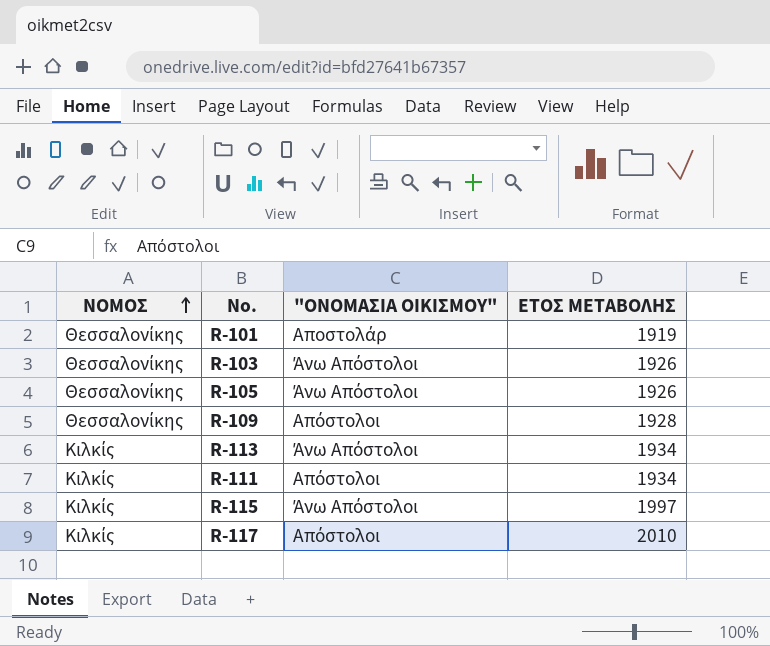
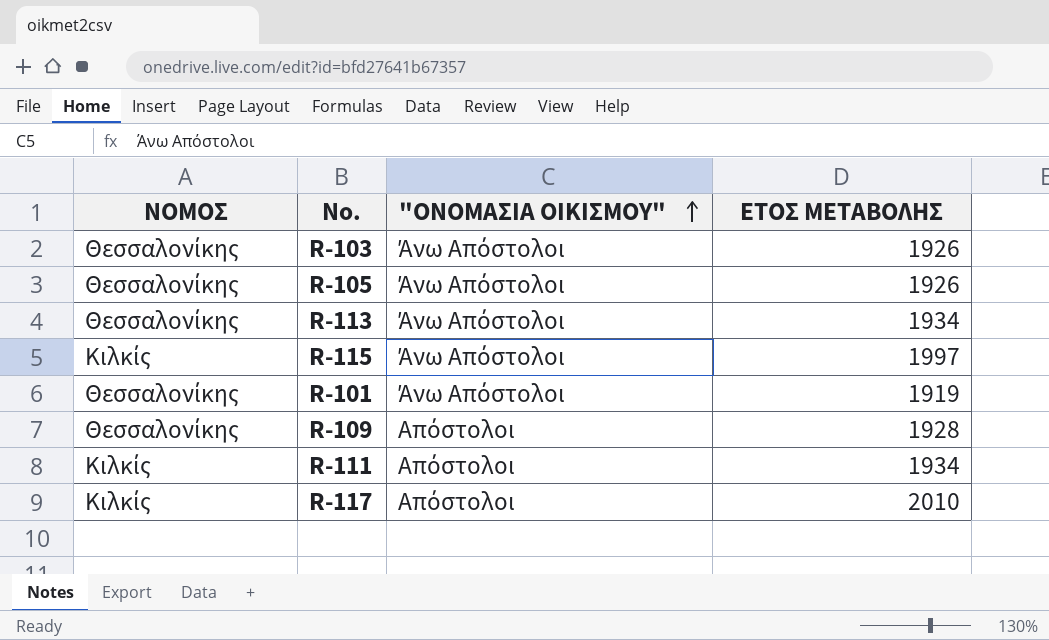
row order: ΝΟΜΟΣ ascending -> "ΟΝΟΜΑΣΙΑ ΟΙΚΙΣΜΟΥ" ascending
R-113 | ΝΟΜΟΣ: Κιλκίς -> Θεσσαλονίκης
R-101 | "ΟΝΟΜΑΣΙΑ ΟΙΚΙΣΜΟΥ": Αποστολάρ -> Άνω Απόστολοι

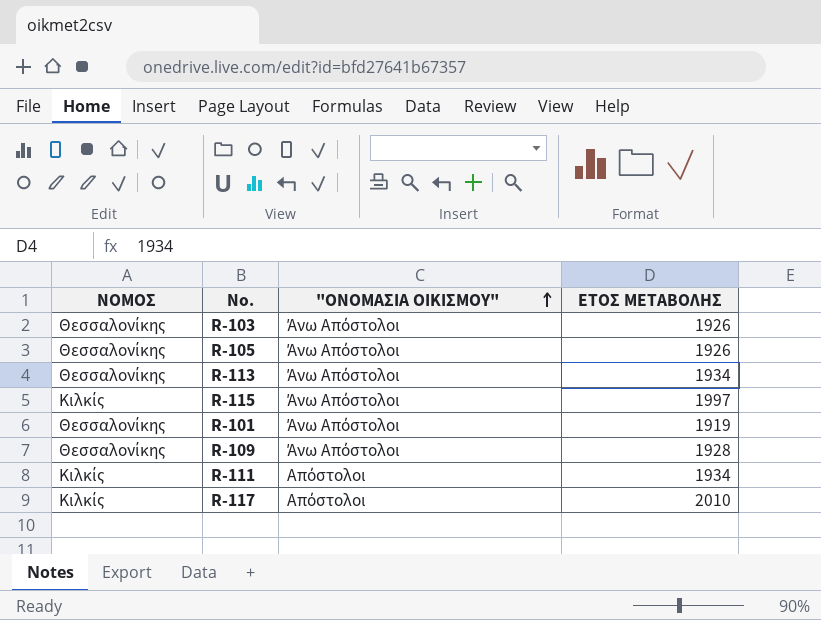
R-109 | "ΟΝΟΜΑΣΙΑ ΟΙΚΙΣΜΟΥ": Απόστολοι -> Άνω Απόστολοι

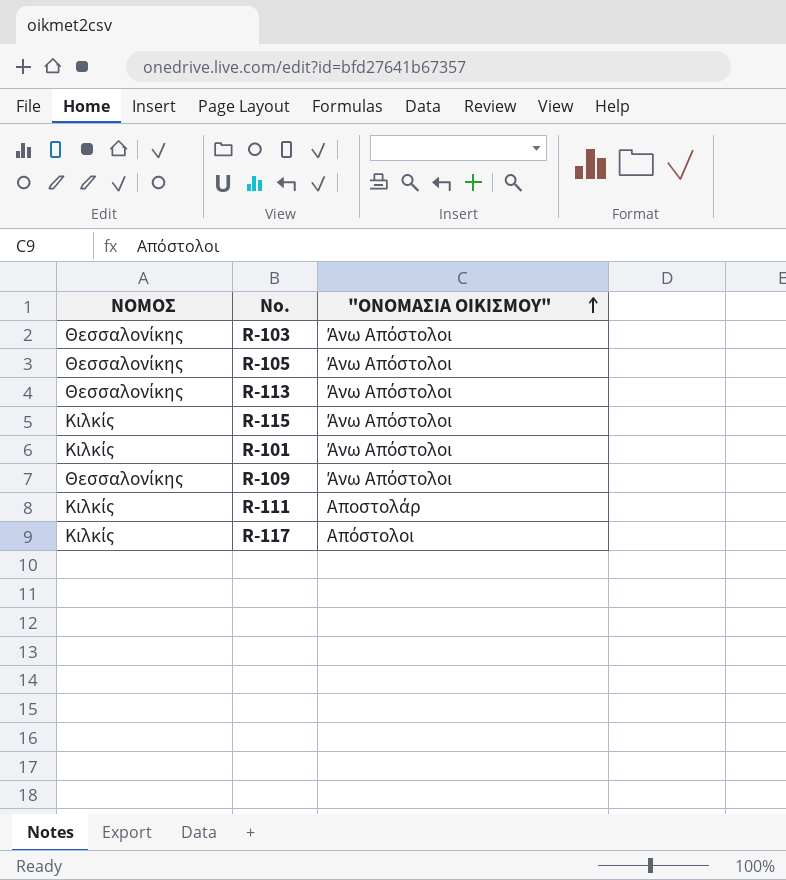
column ΕΤΟΣ ΜΕΤΑΒΟΛΗΣ | position: 4 -> none
R-101 | ΝΟΜΟΣ: Θεσσαλονίκης -> Κιλκίς
R-111 | "ΟΝΟΜΑΣΙΑ ΟΙΚΙΣΜΟΥ": Απόστολοι -> Αποστολάρ

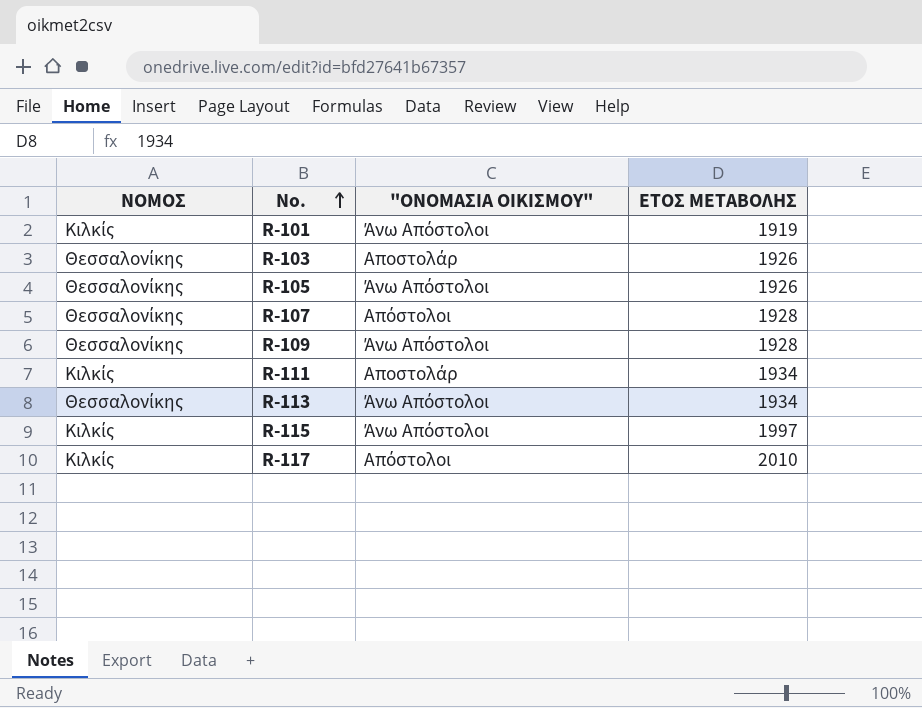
row order: "ΟΝΟΜΑΣΙΑ ΟΙΚΙΣΜΟΥ" ascending -> No. ascending
column ΕΤΟΣ ΜΕΤΑΒΟΛΗΣ | position: none -> 4
R-103 | "ΟΝΟΜΑΣΙΑ ΟΙΚΙΣΜΟΥ": Άνω Απόστολοι -> Αποστολάρ
row R-107: none -> Θεσσαλονίκης | Απόστολοι | 1928

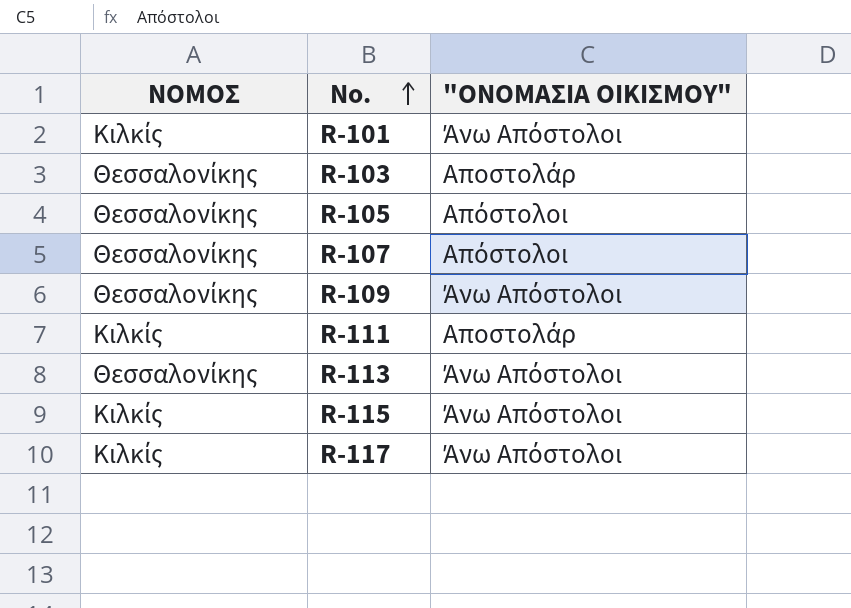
column ΕΤΟΣ ΜΕΤΑΒΟΛΗΣ | position: 4 -> none
R-105 | "ΟΝΟΜΑΣΙΑ ΟΙΚΙΣΜΟΥ": Άνω Απόστολοι -> Απόστολοι
R-117 | "ΟΝΟΜΑΣΙΑ ΟΙΚΙΣΜΟΥ": Απόστολοι -> Άνω Απόστολοι

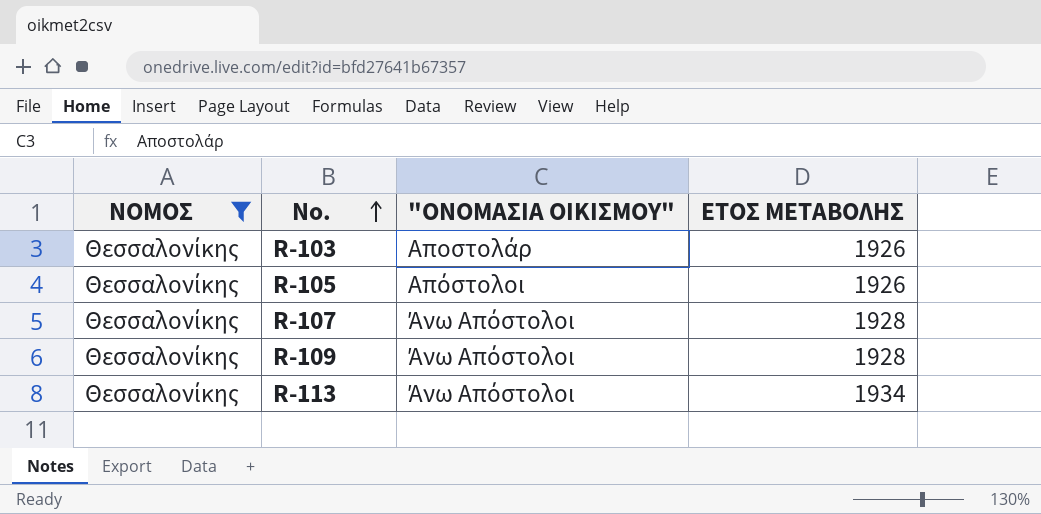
filter: none -> ΝΟΜΟΣ = Θεσσαλονίκης
column ΕΤΟΣ ΜΕΤΑΒΟΛΗΣ | position: none -> 4
R-107 | "ΟΝΟΜΑΣΙΑ ΟΙΚΙΣΜΟΥ": Απόστολοι -> Άνω Απόστολοι

